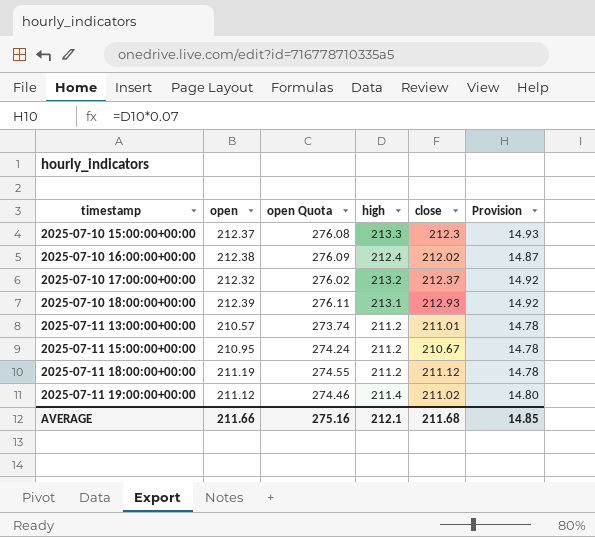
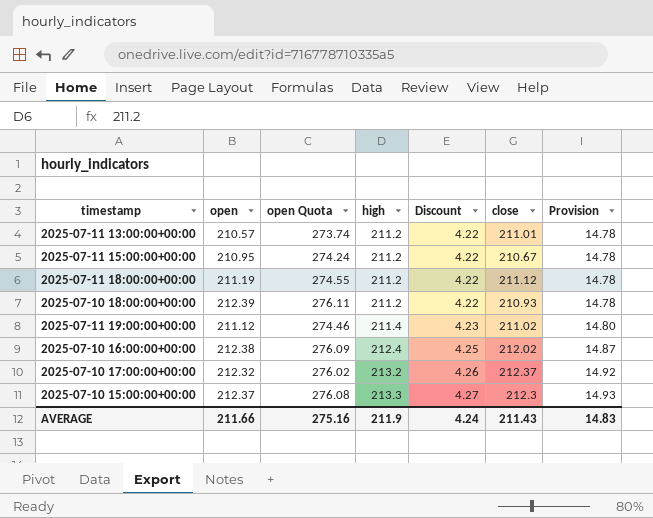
row order: timestamp ascending -> high ascending
column Discount | formula: none -> [high] * 0.02
2025-07-10 18:00:00+00:00 | high: 213.1 -> 211.2
2025-07-10 18:00:00+00:00 | close: 212.93 -> 210.93
2025-07-10 18:00:00+00:00 | Provision: 14.92 -> 14.78
AVERAGE | high: 212.1 -> 211.9
AVERAGE | close: 211.68 -> 211.43
AVERAGE | Provision: 14.85 -> 14.83

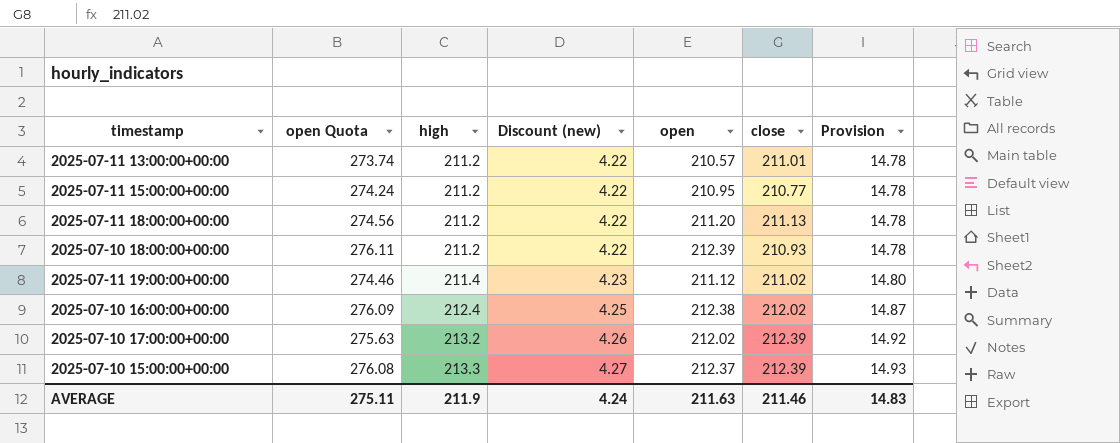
column name: Discount -> Discount (new)
column open | position: 2 -> 5
2025-07-11 15:00:00+00:00 | close: 210.67 -> 210.77
2025-07-11 18:00:00+00:00 | open Quota: 274.55 -> 274.56
2025-07-11 18:00:00+00:00 | open: 211.19 -> 211.20
2025-07-11 18:00:00+00:00 | close: 211.12 -> 211.13
2025-07-10 17:00:00+00:00 | open Quota: 276.02 -> 275.63
2025-07-10 17:00:00+00:00 | open: 212.32 -> 212.02
2025-07-10 17:00:00+00:00 | close: 212.37 -> 212.39
2025-07-10 15:00:00+00:00 | close: 212.3 -> 212.39
AVERAGE | open Quota: 275.16 -> 275.11
AVERAGE | open: 211.66 -> 211.63
AVERAGE | close: 211.43 -> 211.46

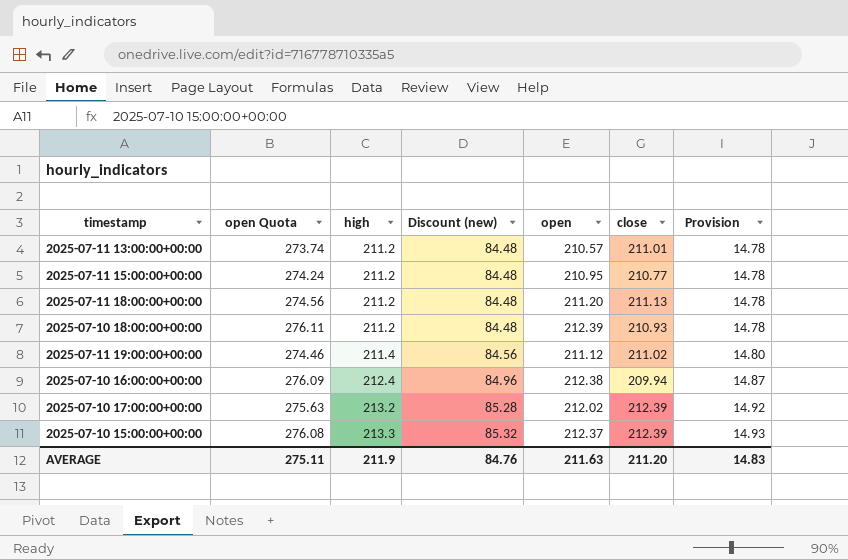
column Discount (new) | formula: [high] * 0.02 -> [high] * 0.4
2025-07-10 16:00:00+00:00 | close: 212.02 -> 209.94
AVERAGE | Discount (new): 4.24 -> 84.76
AVERAGE | close: 211.46 -> 211.20

